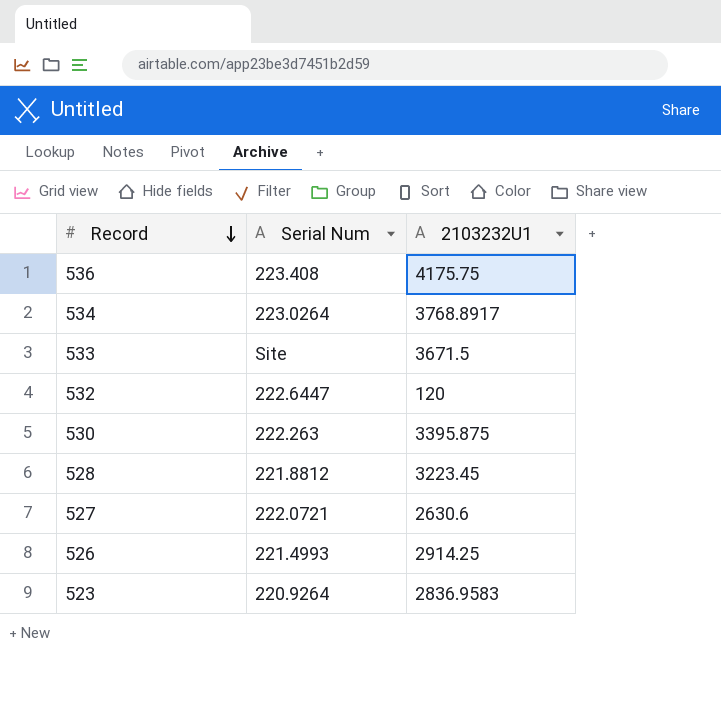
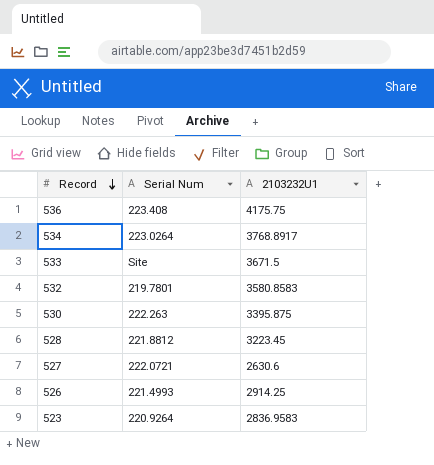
532 | Serial Num: 222.6447 -> 219.7801
532 | 2103232U1: 120 -> 3580.8583

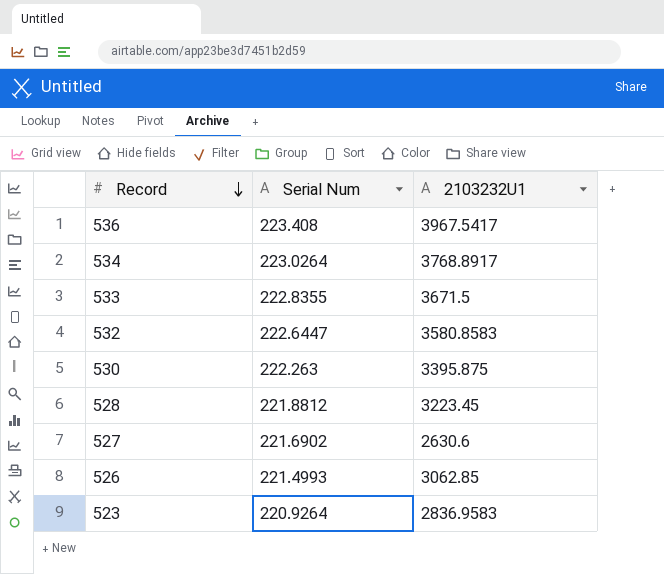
536 | 2103232U1: 4175.75 -> 3967.5417
533 | Serial Num: Site -> 222.8355
532 | Serial Num: 219.7801 -> 222.6447
527 | Serial Num: 222.0721 -> 221.6902
526 | 2103232U1: 2914.25 -> 3062.85

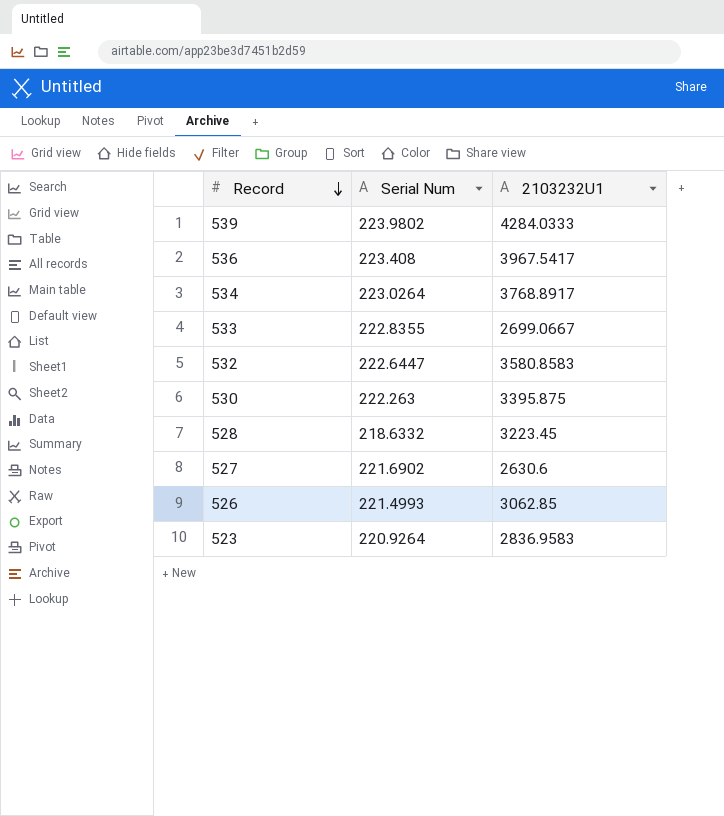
row 539: none -> 223.9802 | 4284.0333
533 | 2103232U1: 3671.5 -> 2699.0667
528 | Serial Num: 221.8812 -> 218.6332

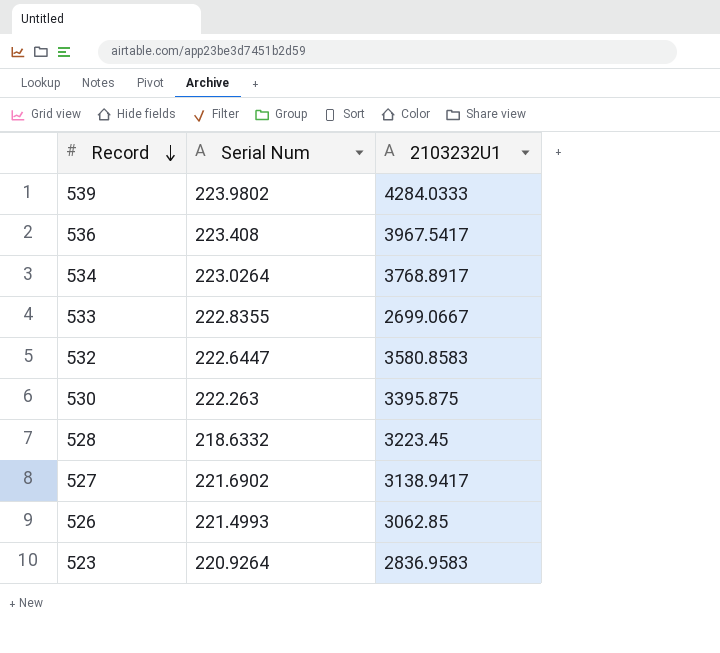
527 | 2103232U1: 2630.6 -> 3138.9417

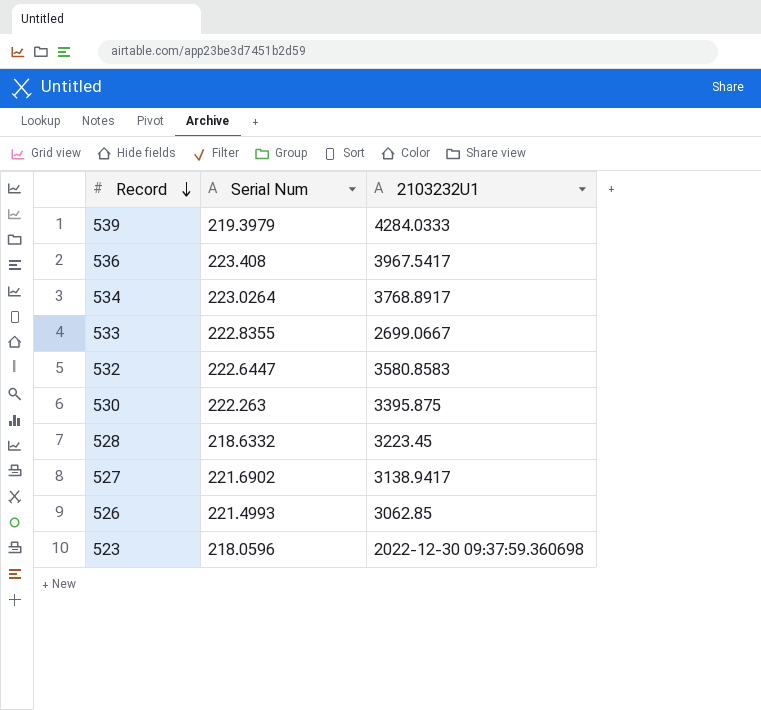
539 | Serial Num: 223.9802 -> 219.3979
523 | Serial Num: 220.9264 -> 218.0596
523 | 2103232U1: 2836.9583 -> 2022-12-30 09:37:59.360698

